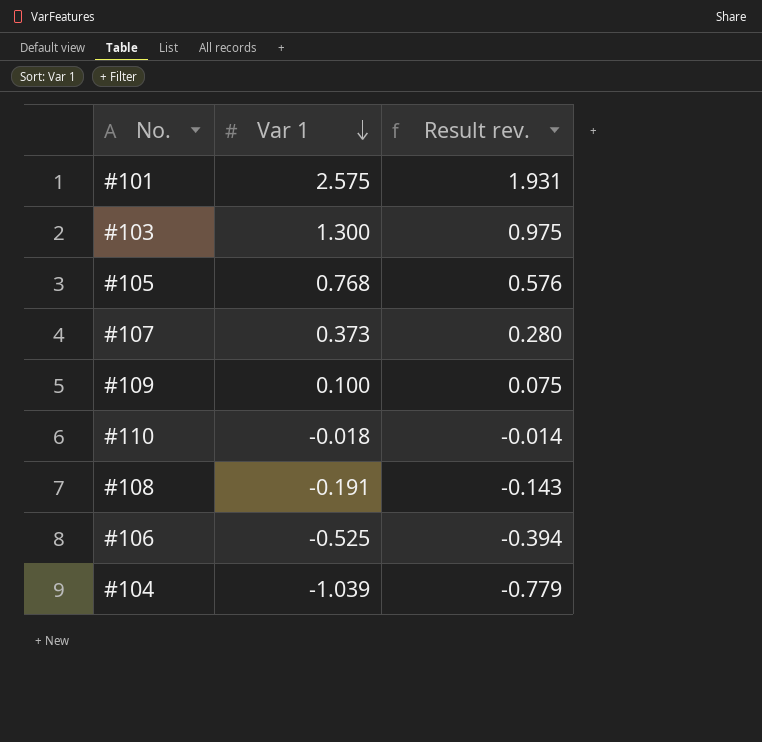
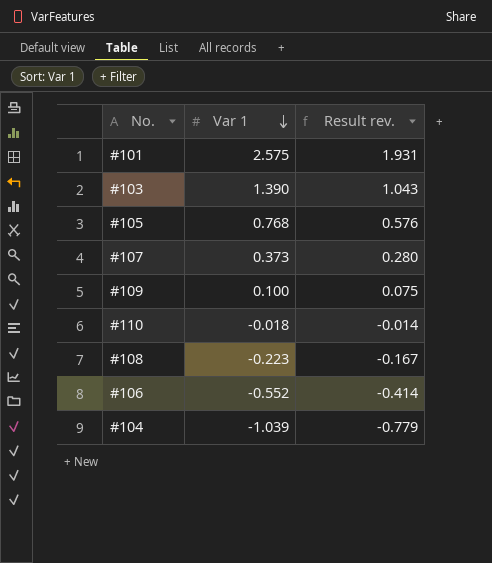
#103 | Var 1: 1.300 -> 1.390
#103 | Result rev.: 0.975 -> 1.043
#108 | Var 1: -0.191 -> -0.223
#108 | Result rev.: -0.143 -> -0.167
#106 | Var 1: -0.525 -> -0.552
#106 | Result rev.: -0.394 -> -0.414

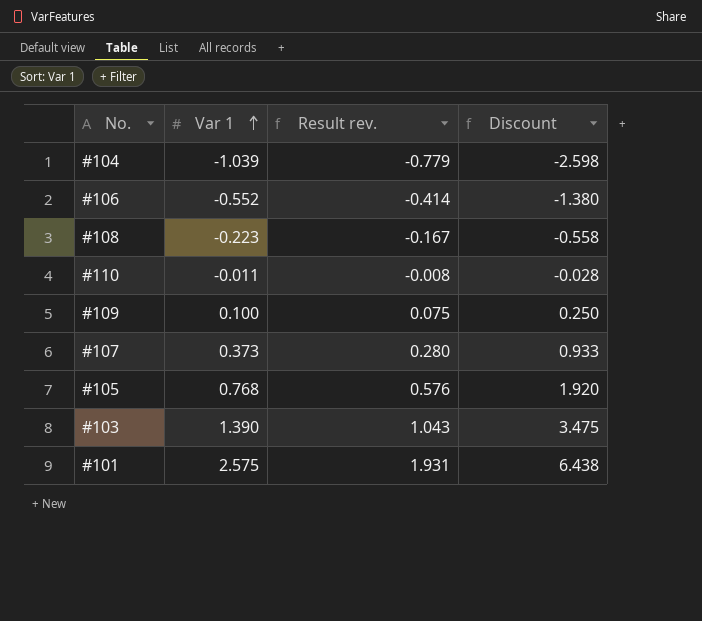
row order: Var 1 descending -> Var 1 ascending
column Discount | formula: none -> [Var 1] * 2.5
#110 | Var 1: -0.018 -> -0.011
#110 | Result rev.: -0.014 -> -0.008

